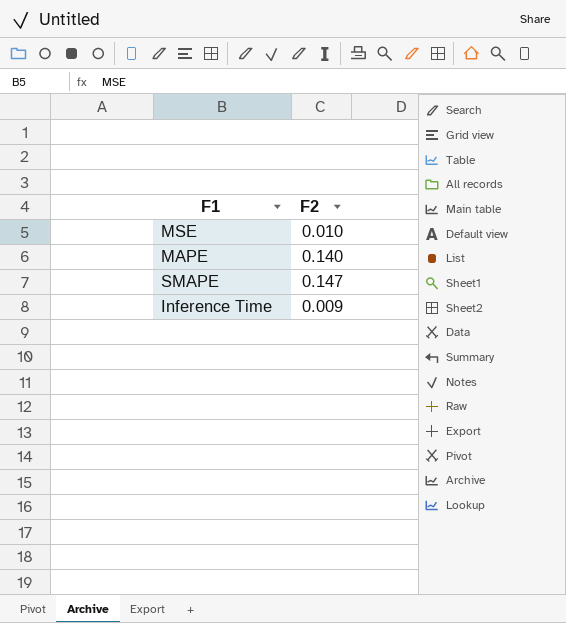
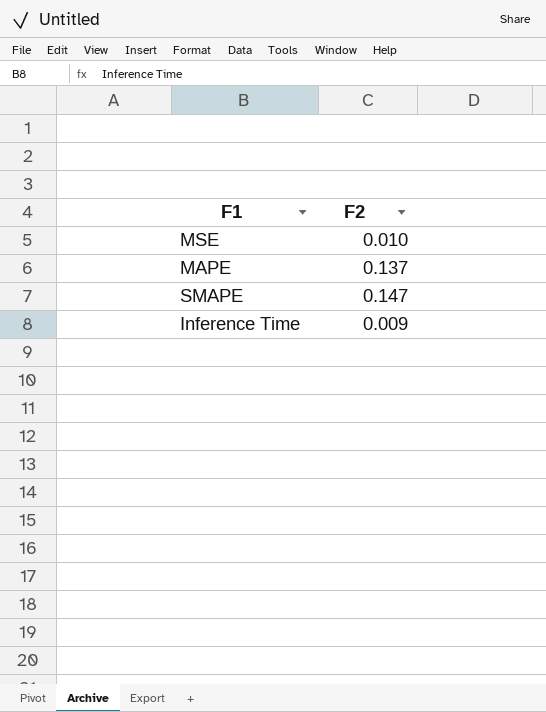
MAPE | F2: 0.140 -> 0.137

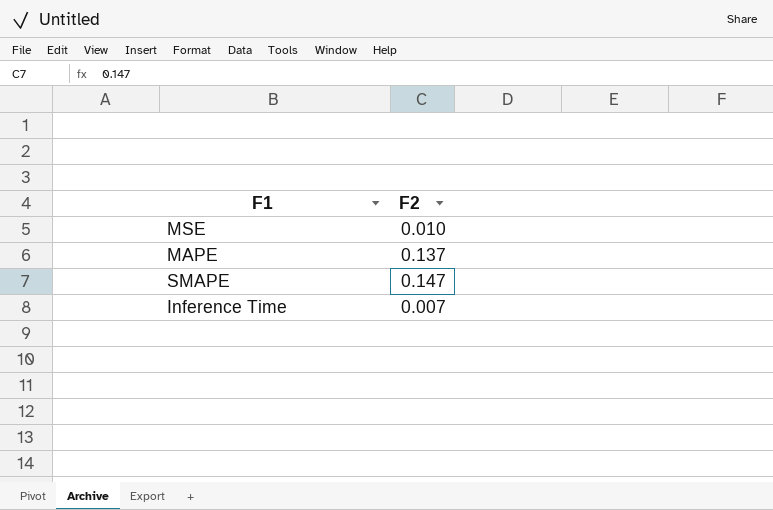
Inference Time | F2: 0.009 -> 0.007

